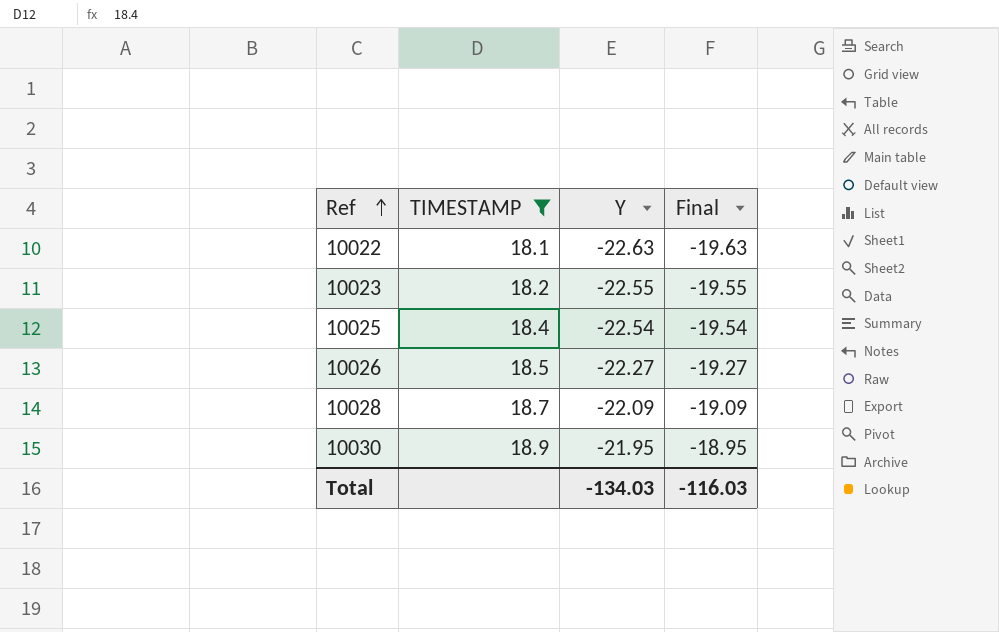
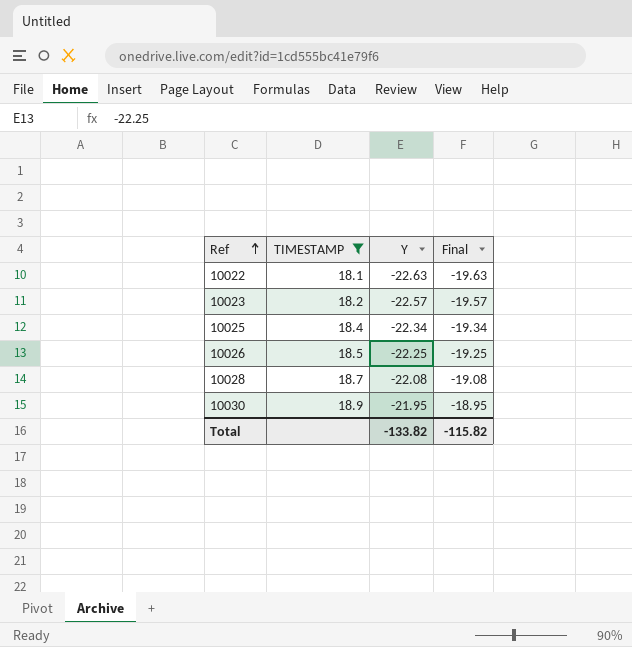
10023 | Y: -22.55 -> -22.57
10023 | Final: -19.55 -> -19.57
10025 | Y: -22.54 -> -22.34
10025 | Final: -19.54 -> -19.34
10026 | Y: -22.27 -> -22.25
10026 | Final: -19.27 -> -19.25
10028 | Y: -22.09 -> -22.08
10028 | Final: -19.09 -> -19.08
Total | Y: -134.03 -> -133.82
Total | Final: -116.03 -> -115.82

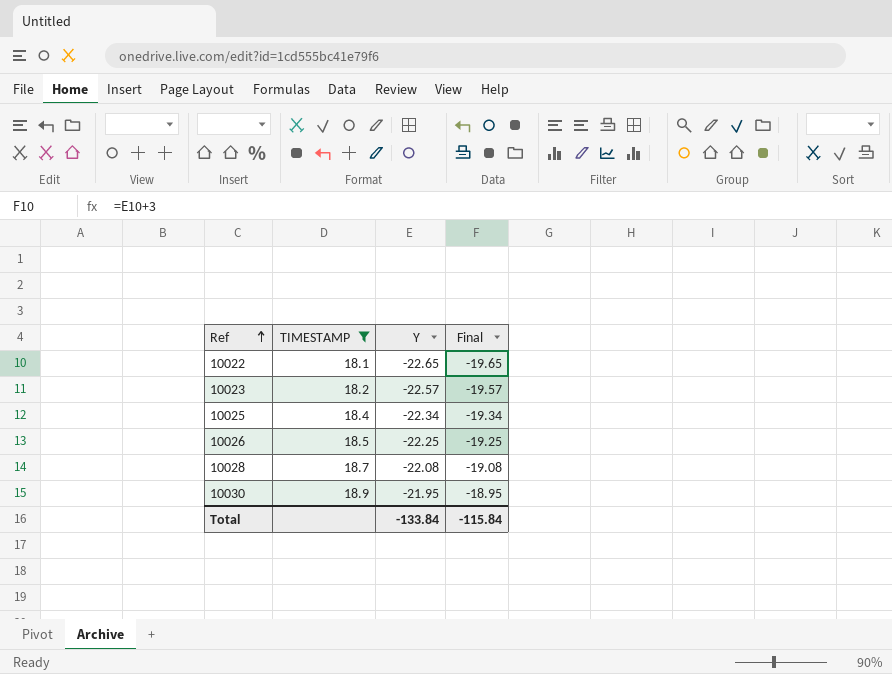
10022 | Y: -22.63 -> -22.65
10022 | Final: -19.63 -> -19.65
Total | Y: -133.82 -> -133.84
Total | Final: -115.82 -> -115.84

